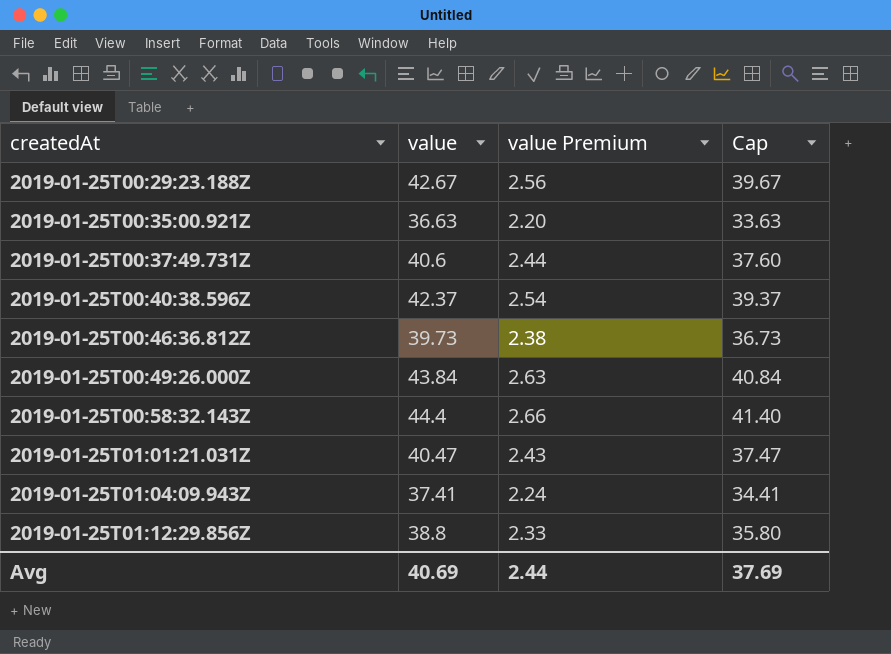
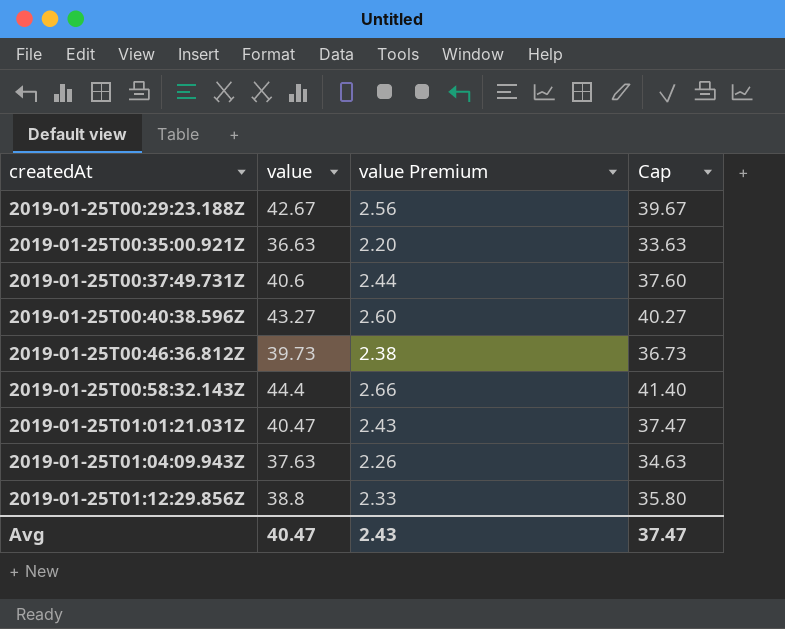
row 2019-01-25T00:49:26.000Z: 43.84 | 2.63 | 40.84 -> none
2019-01-25T00:40:38.596Z | value: 42.37 -> 43.27
2019-01-25T00:40:38.596Z | value Premium: 2.54 -> 2.60
2019-01-25T00:40:38.596Z | Cap: 39.37 -> 40.27
2019-01-25T01:04:09.943Z | value: 37.41 -> 37.63
2019-01-25T01:04:09.943Z | value Premium: 2.24 -> 2.26
2019-01-25T01:04:09.943Z | Cap: 34.41 -> 34.63
Avg | value: 40.69 -> 40.47
Avg | value Premium: 2.44 -> 2.43
Avg | Cap: 37.69 -> 37.47

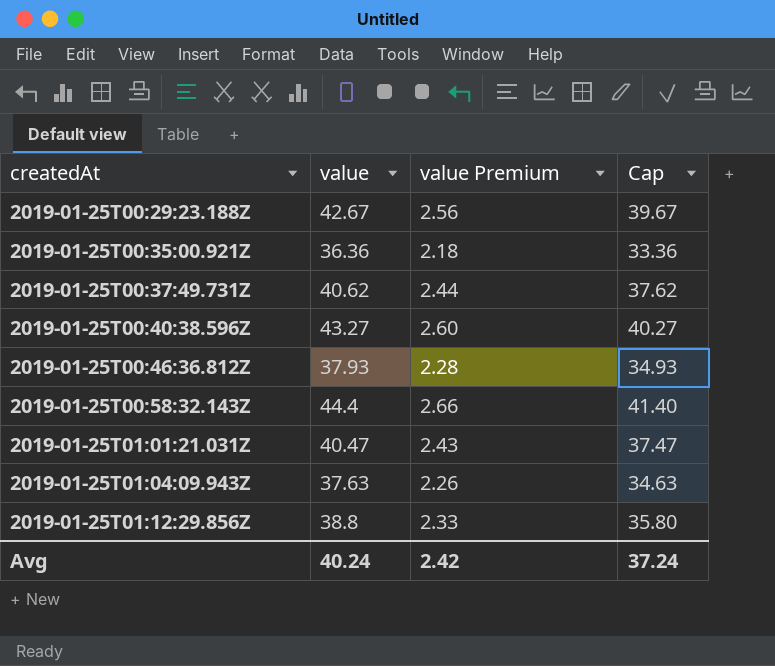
2019-01-25T00:35:00.921Z | value: 36.63 -> 36.36
2019-01-25T00:35:00.921Z | value Premium: 2.20 -> 2.18
2019-01-25T00:35:00.921Z | Cap: 33.63 -> 33.36
2019-01-25T00:37:49.731Z | value: 40.6 -> 40.62
2019-01-25T00:37:49.731Z | Cap: 37.60 -> 37.62
2019-01-25T00:46:36.812Z | value: 39.73 -> 37.93
2019-01-25T00:46:36.812Z | value Premium: 2.38 -> 2.28
2019-01-25T00:46:36.812Z | Cap: 36.73 -> 34.93
Avg | value: 40.47 -> 40.24
Avg | value Premium: 2.43 -> 2.42
Avg | Cap: 37.47 -> 37.24

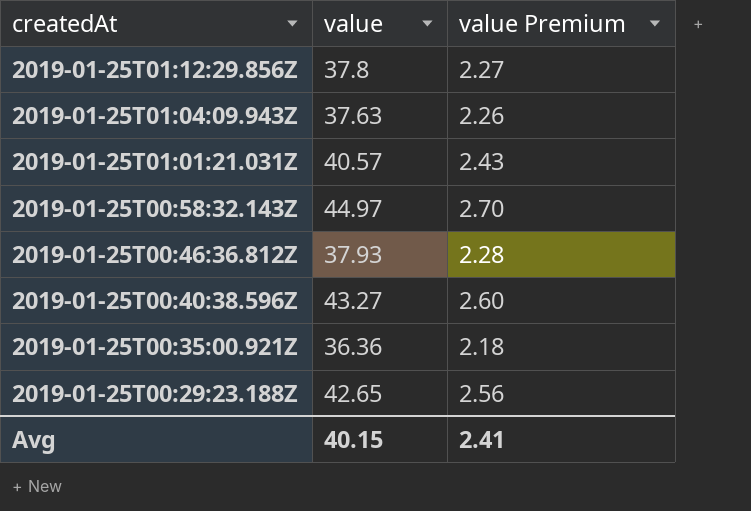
row order: createdAt ascending -> createdAt descending
column Cap | formula: [value] - 3 -> none
row 2019-01-25T00:37:49.731Z: 40.62 | 2.44 | 37.62 -> none
2019-01-25T01:12:29.856Z | value: 38.8 -> 37.8
2019-01-25T01:12:29.856Z | value Premium: 2.33 -> 2.27
2019-01-25T01:01:21.031Z | value: 40.47 -> 40.57
2019-01-25T00:58:32.143Z | value: 44.4 -> 44.97
2019-01-25T00:58:32.143Z | value Premium: 2.66 -> 2.70
2019-01-25T00:29:23.188Z | value: 42.67 -> 42.65
Avg | value: 40.24 -> 40.15
Avg | value Premium: 2.42 -> 2.41

